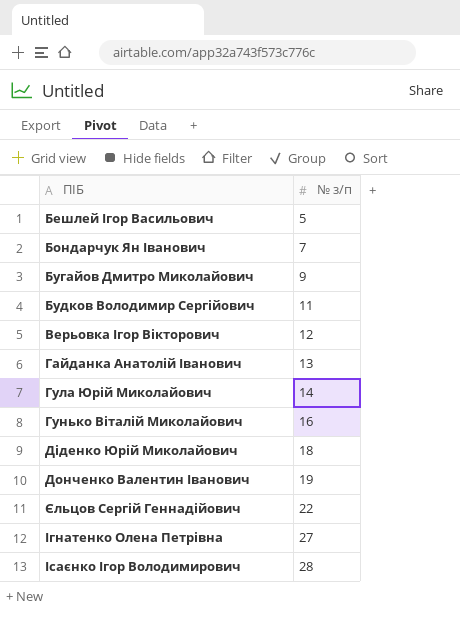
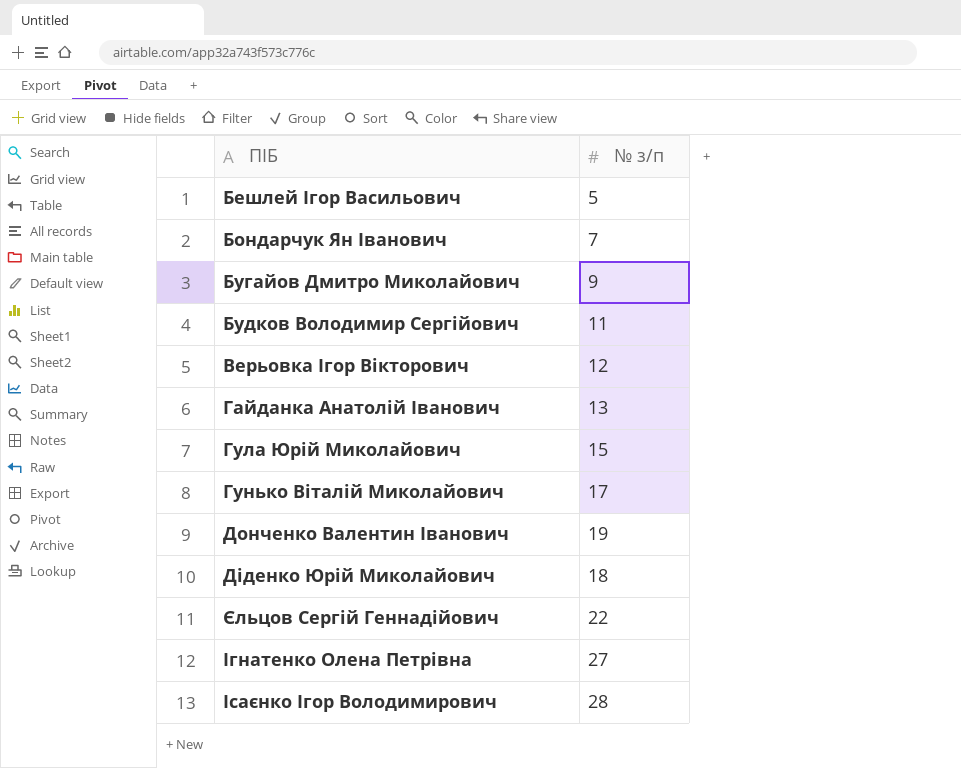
row order: № з/п ascending -> ПІБ ascending
Гула Юрій Миколайович | № з/п: 14 -> 15
Гунько Віталій Миколайович | № з/п: 16 -> 17

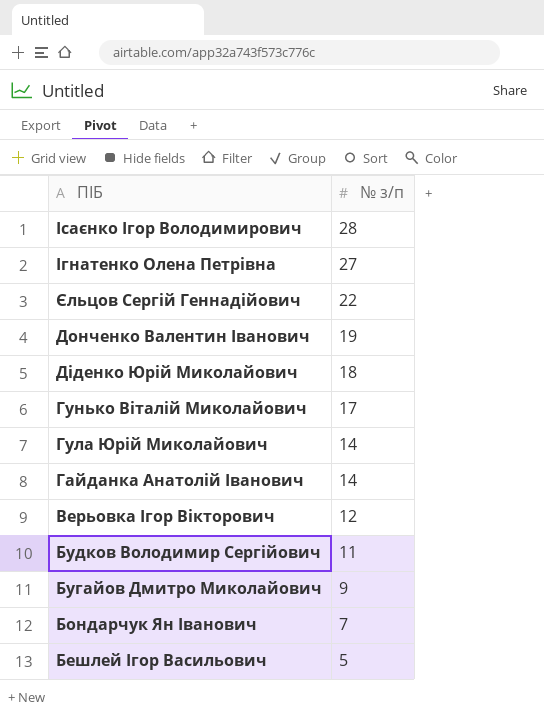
row order: ПІБ ascending -> № з/п descending
Гула Юрій Миколайович | № з/п: 15 -> 14
Гайданка Анатолій Іванович | № з/п: 13 -> 14

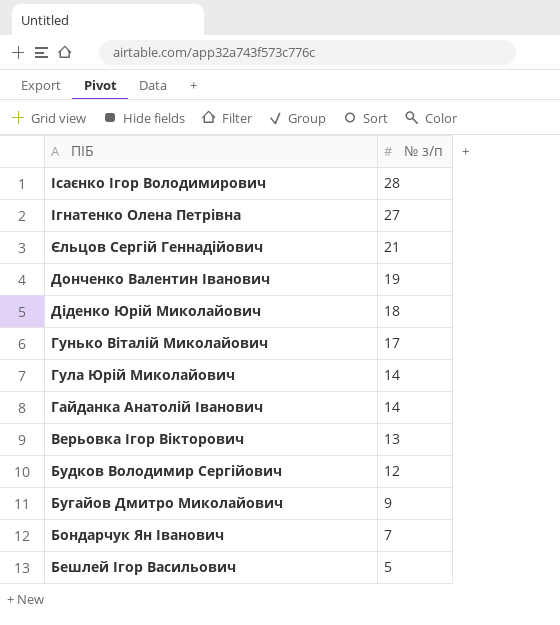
Єльцов Сергій Геннадійович | № з/п: 22 -> 21
Верьовка Ігор Вікторович | № з/п: 12 -> 13
Будков Володимир Сергійович | № з/п: 11 -> 12

